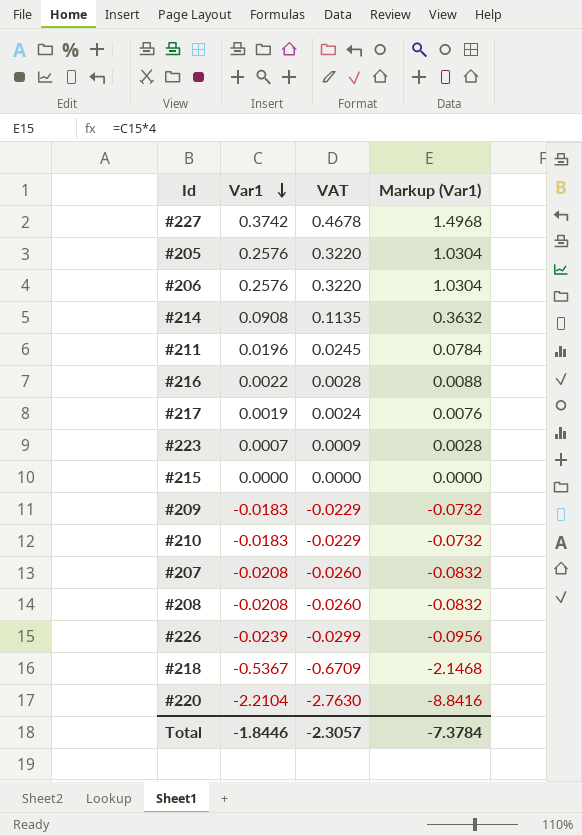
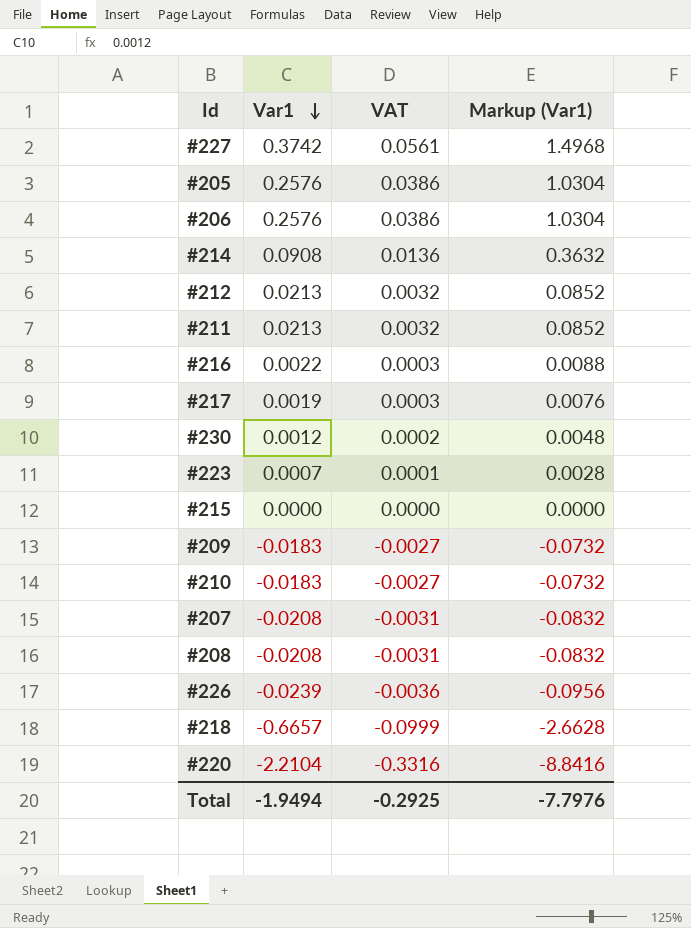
column VAT | formula: [Var1] * 1.25 -> [Var1] * 0.15
row #212: none -> 0.0213 | 0.0032 | 0.0852
#211 | Var1: 0.0196 -> 0.0213
#211 | Markup (Var1): 0.0784 -> 0.0852
row #230: none -> 0.0012 | 0.0002 | 0.0048
#218 | Var1: -0.5367 -> -0.6657
#218 | Markup (Var1): -2.1468 -> -2.6628
Total | Var1: -1.8446 -> -1.9494
Total | VAT: -2.3057 -> -0.2925
Total | Markup (Var1): -7.3784 -> -7.7976

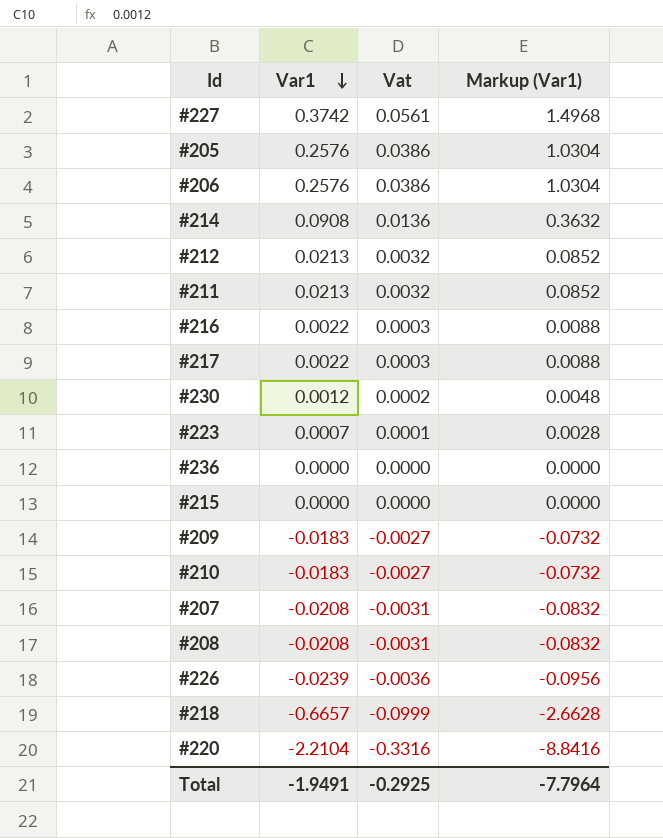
column name: VAT -> Vat
#217 | Var1: 0.0019 -> 0.0022
#217 | Markup (Var1): 0.0076 -> 0.0088
row #236: none -> 0.0000 | 0.0000 | 0.0000
Total | Var1: -1.9494 -> -1.9491
Total | Markup (Var1): -7.7976 -> -7.7964

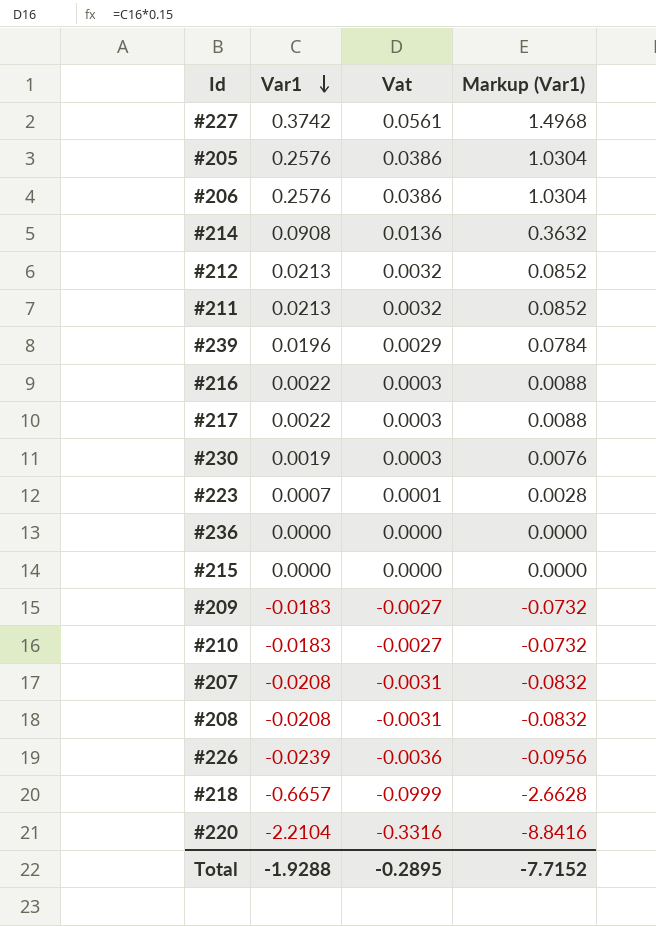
row #239: none -> 0.0196 | 0.0029 | 0.0784
#230 | Var1: 0.0012 -> 0.0019
#230 | Vat: 0.0002 -> 0.0003
#230 | Markup (Var1): 0.0048 -> 0.0076
Total | Var1: -1.9491 -> -1.9288
Total | Vat: -0.2925 -> -0.2895
Total | Markup (Var1): -7.7964 -> -7.7152

